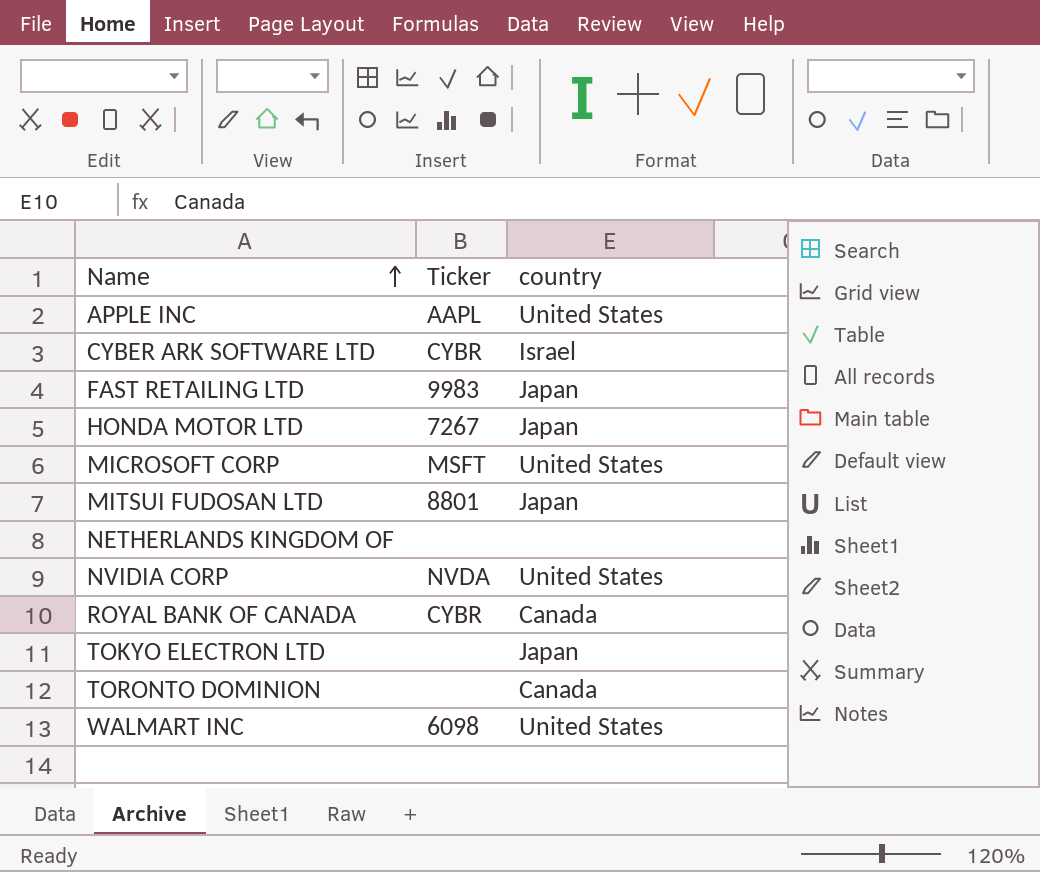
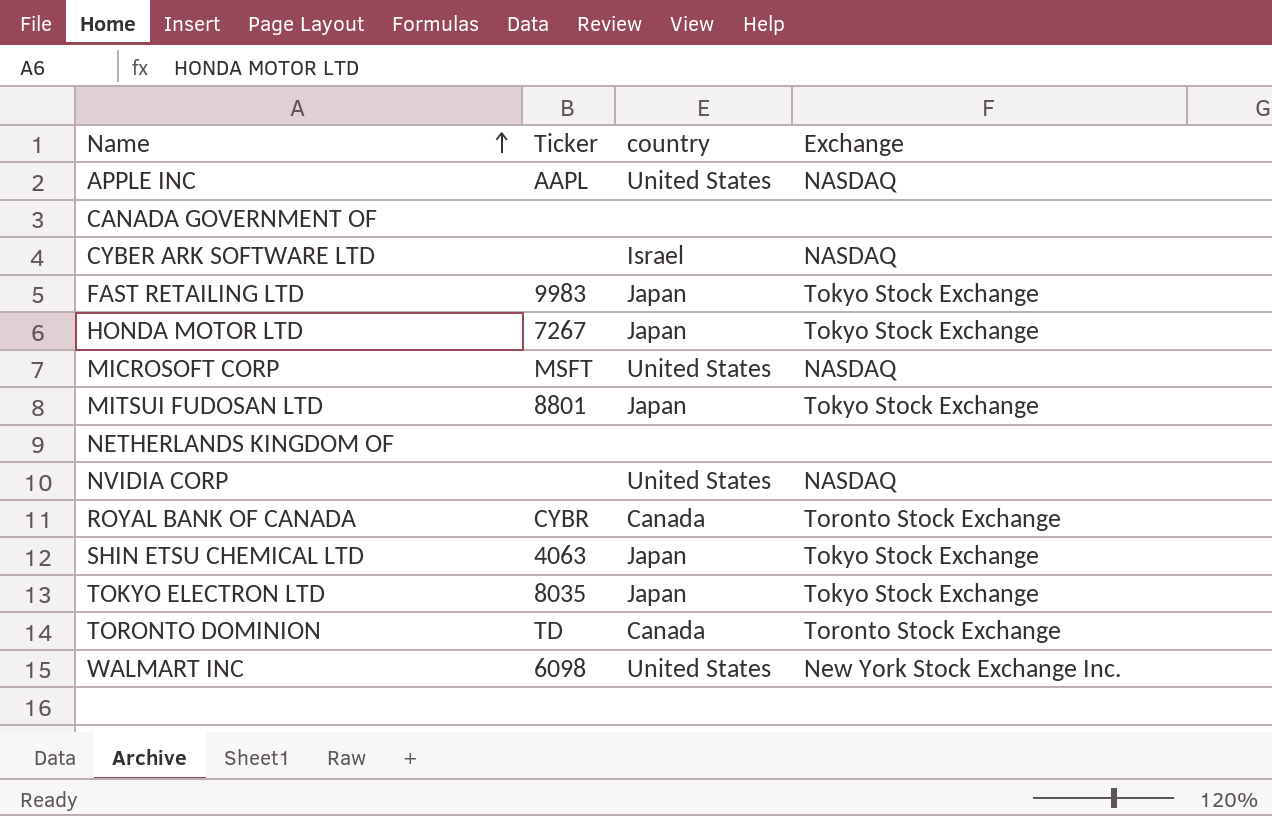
column Exchange | position: none -> 4
row CANADA GOVERNMENT OF: none -> none | none | none
CYBER ARK SOFTWARE LTD | Ticker: CYBR -> none
NVIDIA CORP | Ticker: NVDA -> none
row SHIN ETSU CHEMICAL LTD: none -> 4063 | Japan | Tokyo Stock Exchange
TOKYO ELECTRON LTD | Ticker: none -> 8035
TORONTO DOMINION | Ticker: none -> TD

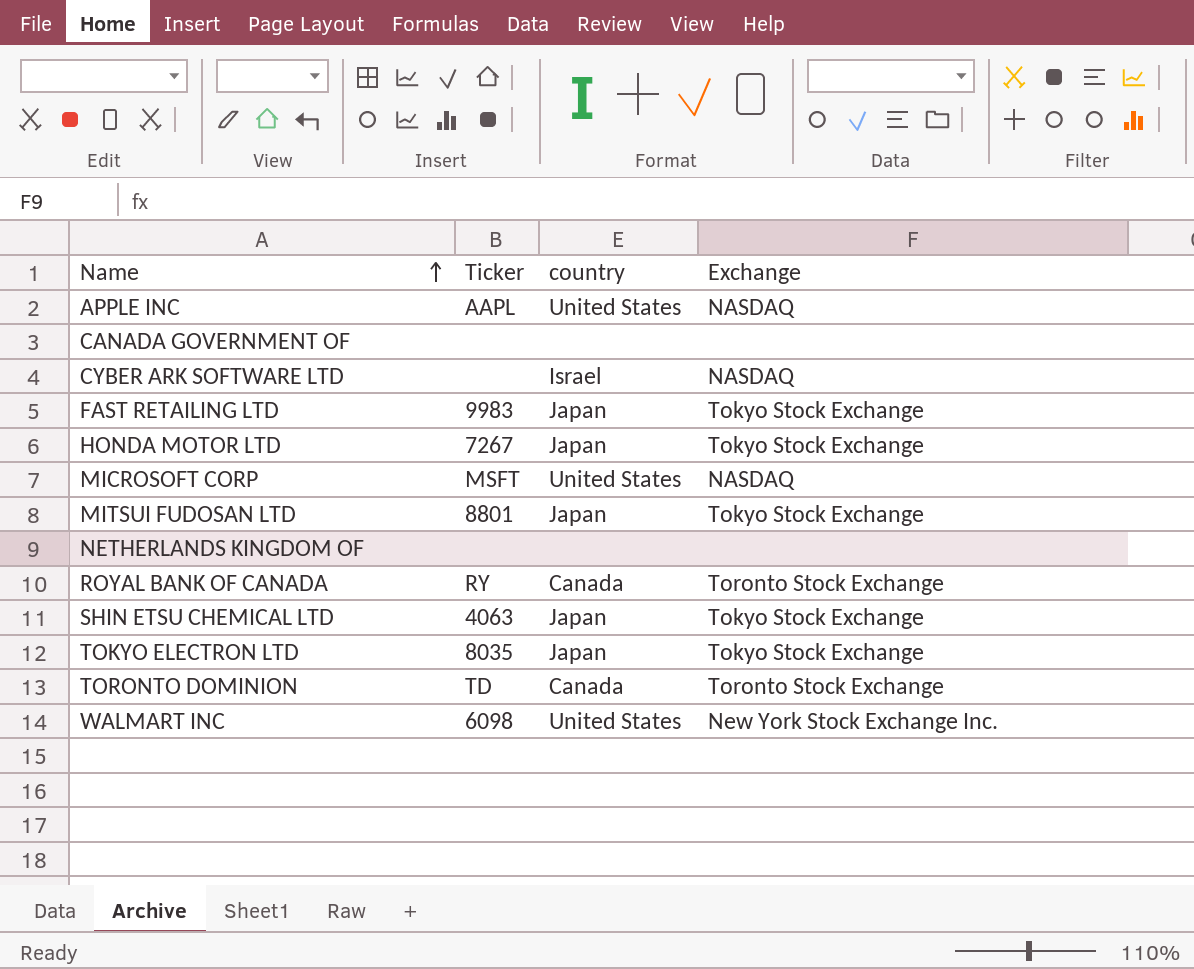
row NVIDIA CORP: none | United States | NASDAQ -> none
ROYAL BANK OF CANADA | Ticker: CYBR -> RY

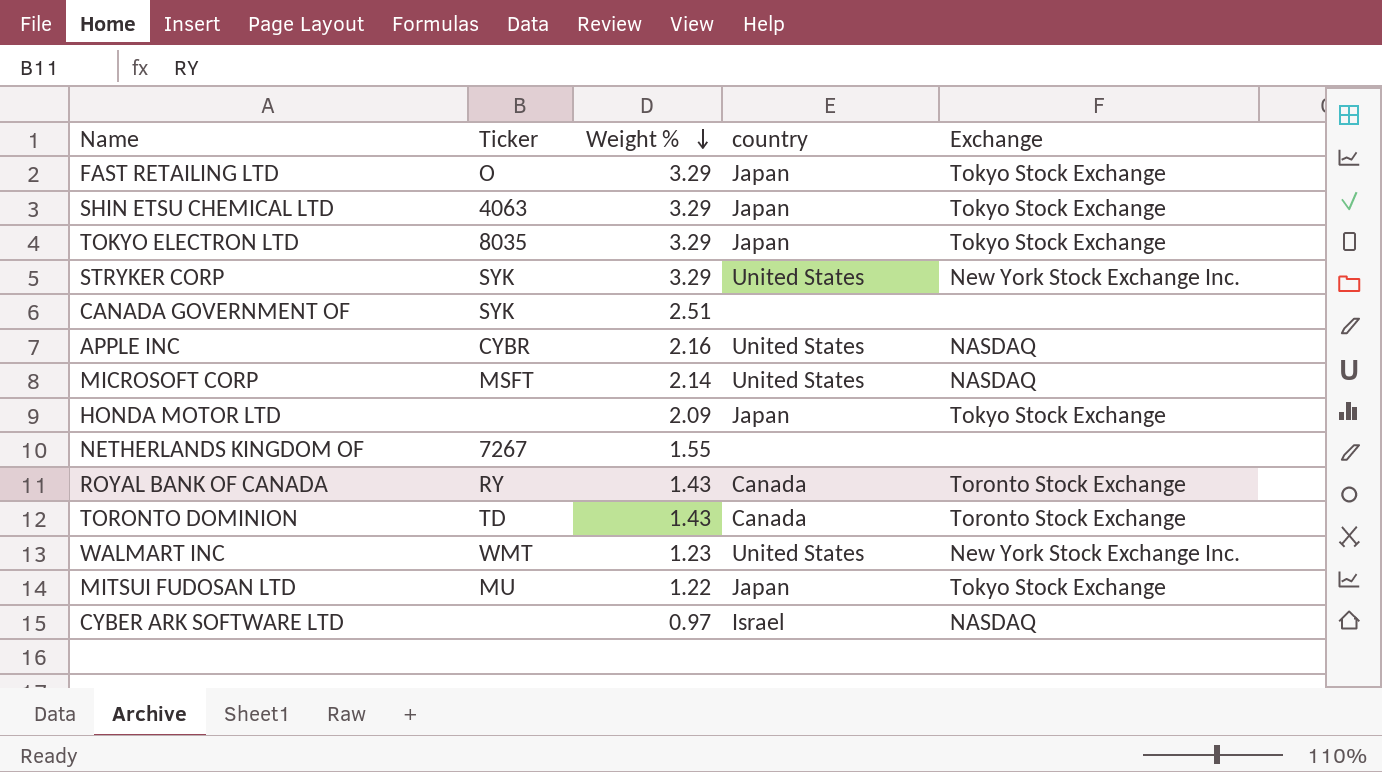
row order: Name ascending -> Weight % descending
column Weight % | position: none -> 3
FAST RETAILING LTD | Ticker: 9983 -> O
row STRYKER CORP: none -> SYK | 3.29 | United States | New York Stock Exchange Inc.
CANADA GOVERNMENT OF | Ticker: none -> SYK
APPLE INC | Ticker: AAPL -> CYBR
HONDA MOTOR LTD | Ticker: 7267 -> none
NETHERLANDS KINGDOM OF | Ticker: none -> 7267
WALMART INC | Ticker: 6098 -> WMT
MITSUI FUDOSAN LTD | Ticker: 8801 -> MU

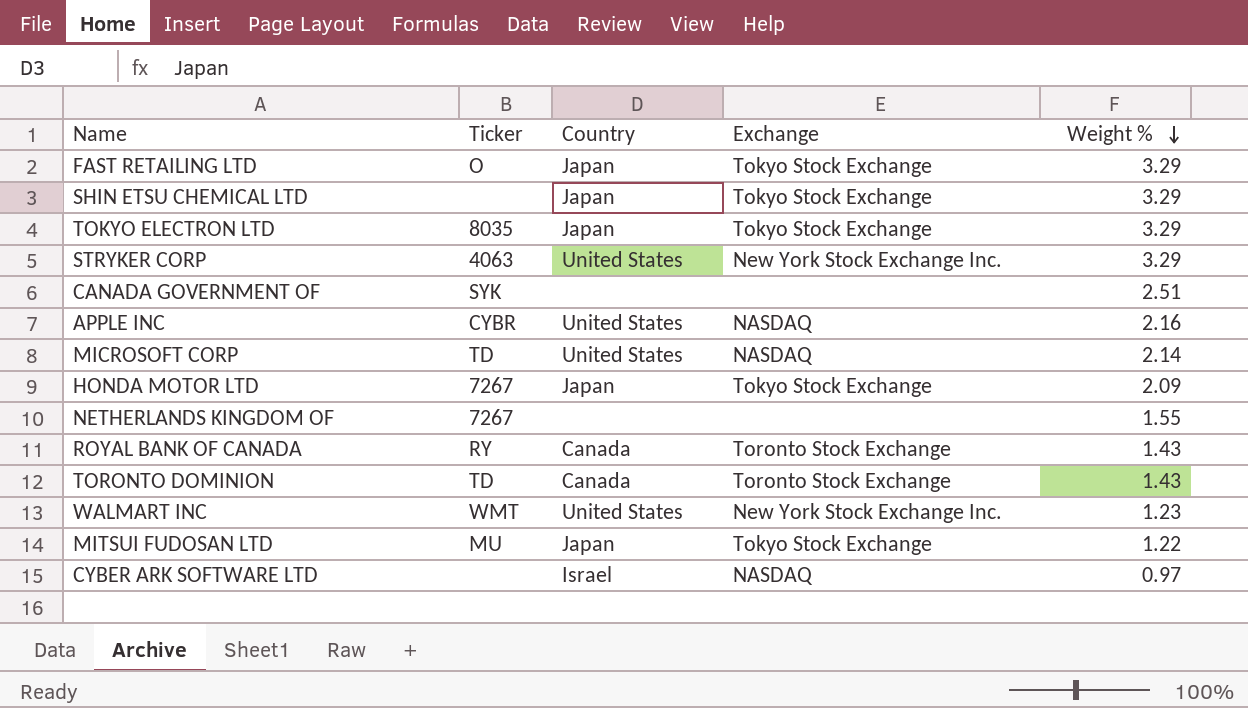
column name: country -> Country
column Weight % | position: 3 -> 5
SHIN ETSU CHEMICAL LTD | Ticker: 4063 -> none
STRYKER CORP | Ticker: SYK -> 4063
MICROSOFT CORP | Ticker: MSFT -> TD
HONDA MOTOR LTD | Ticker: none -> 7267

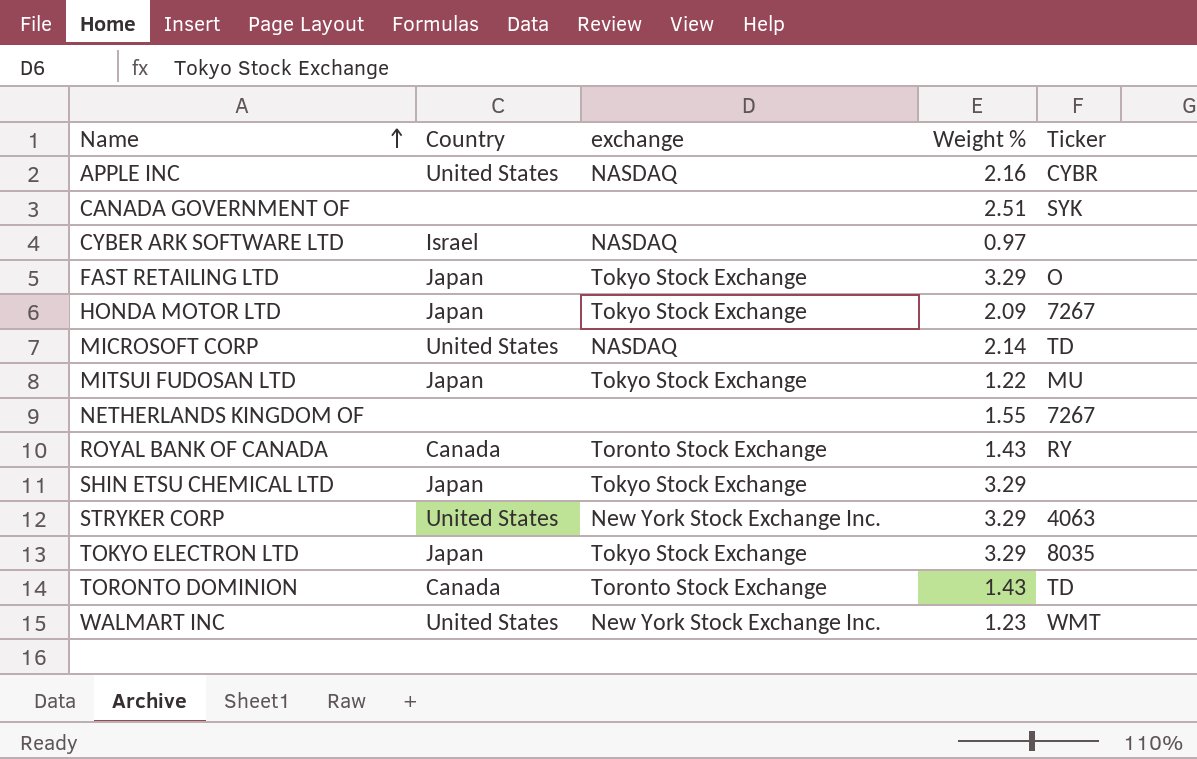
row order: Weight % descending -> Name ascending
column name: Exchange -> exchange
column Ticker | position: 2 -> 5

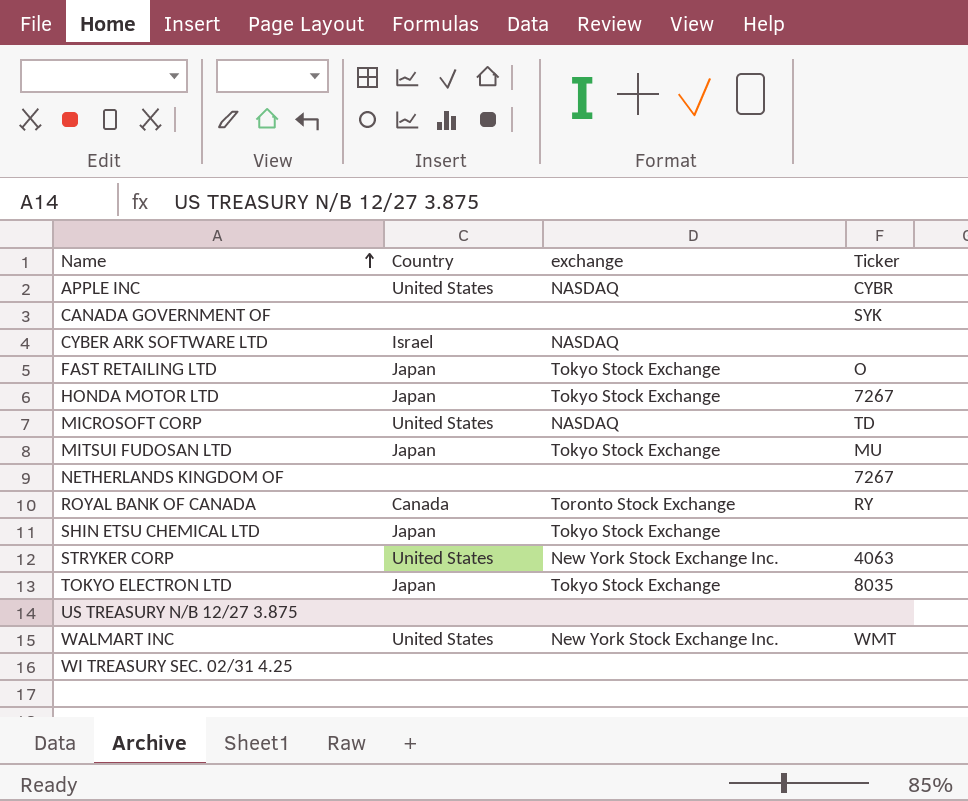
column Weight % | position: 4 -> none
row TORONTO DOMINION: Canada | Toronto Stock Exchange | 1.43 | TD -> none
row US TREASURY N/B 12/27 3.875: none -> none | none | none
row WI TREASURY SEC. 02/31 4.25: none -> none | none | none

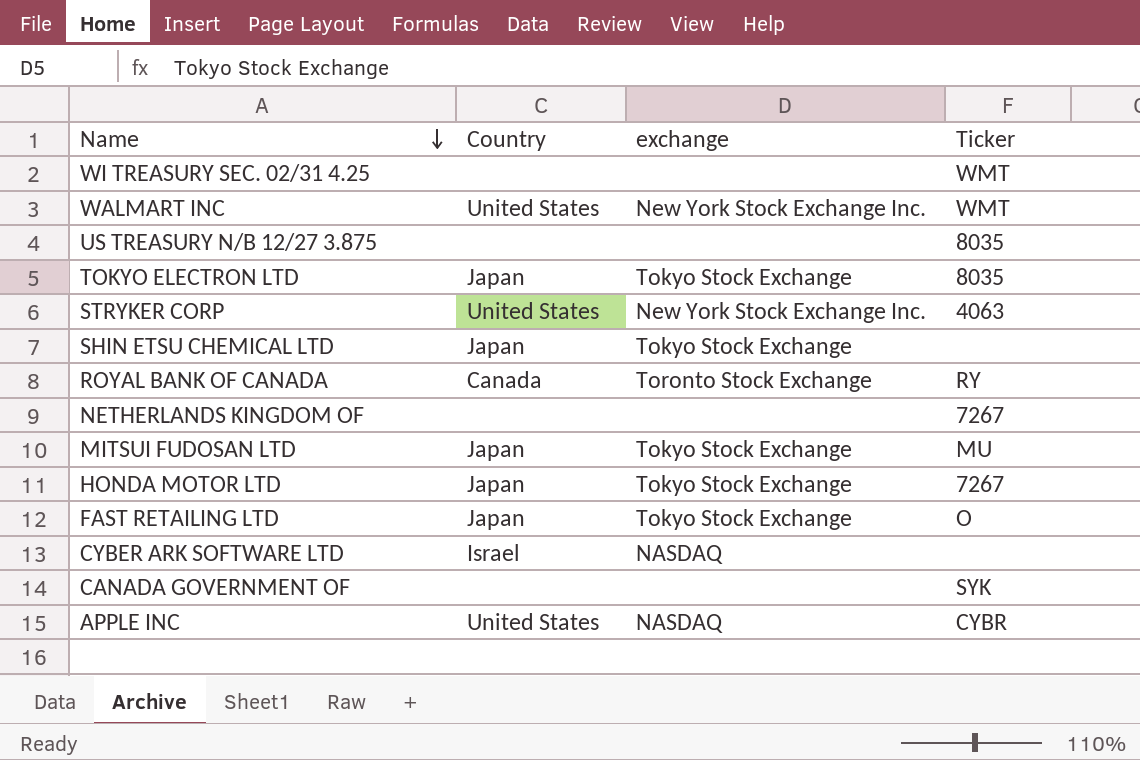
row order: Name ascending -> Name descending
row MICROSOFT CORP: United States | NASDAQ | TD -> none
WI TREASURY SEC. 02/31 4.25 | Ticker: none -> WMT
US TREASURY N/B 12/27 3.875 | Ticker: none -> 8035

